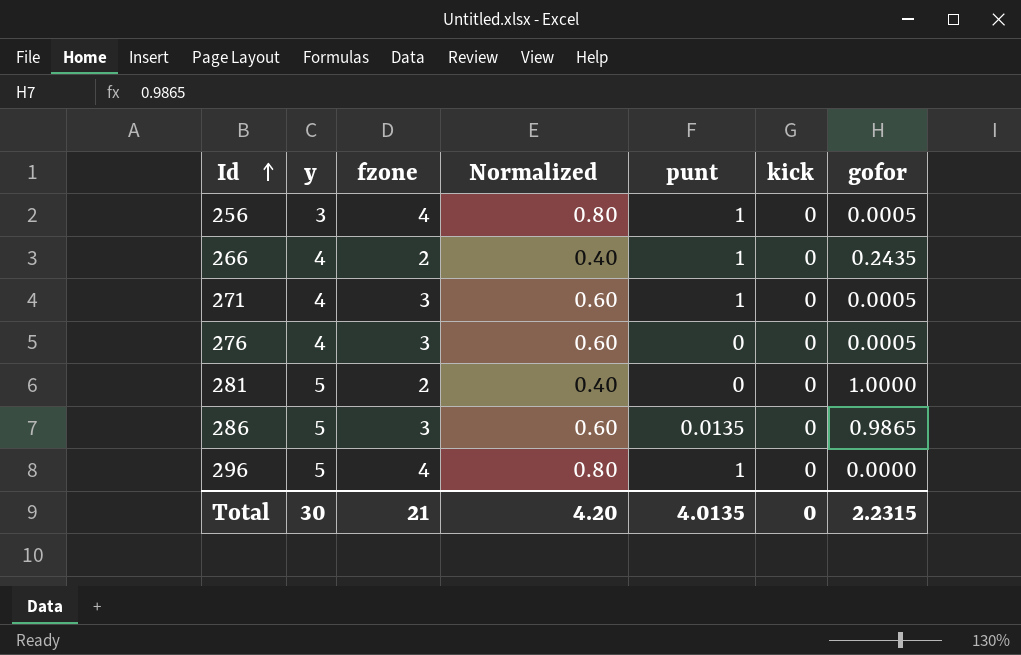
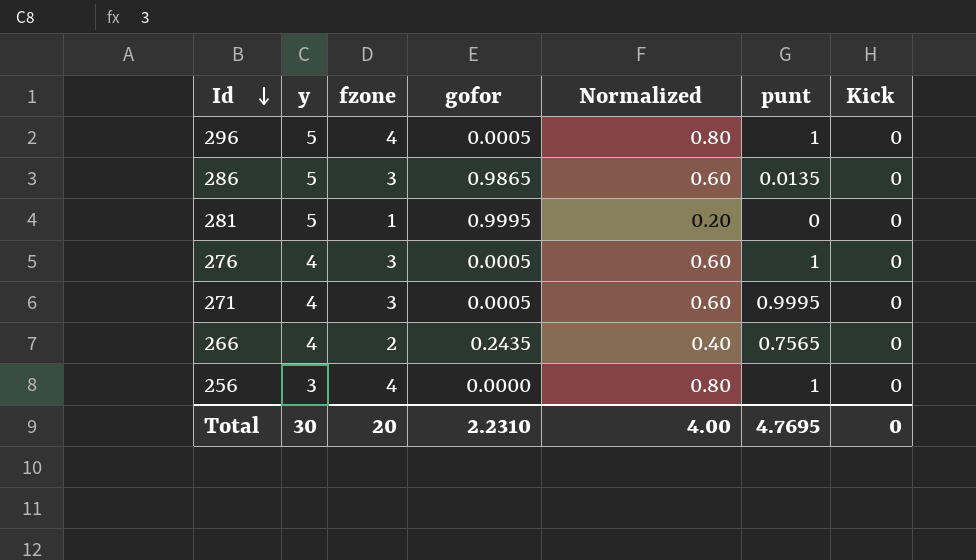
row order: Id ascending -> Id descending
column gofor | position: 7 -> 4
column name: kick -> Kick
296 | gofor: 0.0000 -> 0.0005
281 | fzone: 2 -> 1
281 | gofor: 1.0000 -> 0.9995
281 | Normalized: 0.40 -> 0.20
276 | punt: 0 -> 1
271 | punt: 1 -> 0.9995
266 | punt: 1 -> 0.7565
256 | gofor: 0.0005 -> 0.0000
Total | fzone: 21 -> 20
Total | gofor: 2.2315 -> 2.2310
Total | Normalized: 4.20 -> 4.00
Total | punt: 4.0135 -> 4.7695

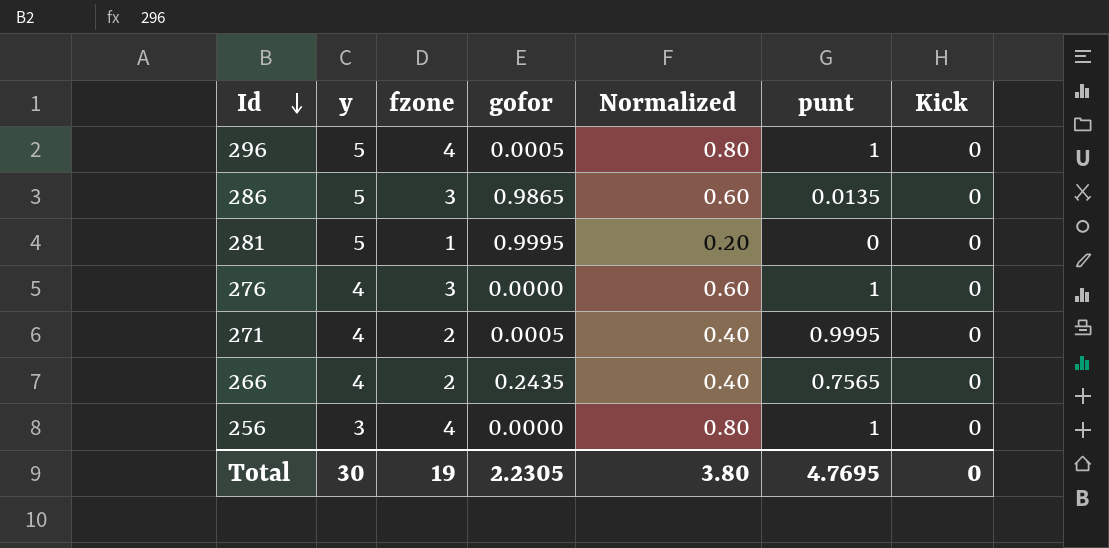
276 | gofor: 0.0005 -> 0.0000
271 | fzone: 3 -> 2
271 | Normalized: 0.60 -> 0.40
Total | fzone: 20 -> 19
Total | gofor: 2.2310 -> 2.2305
Total | Normalized: 4.00 -> 3.80

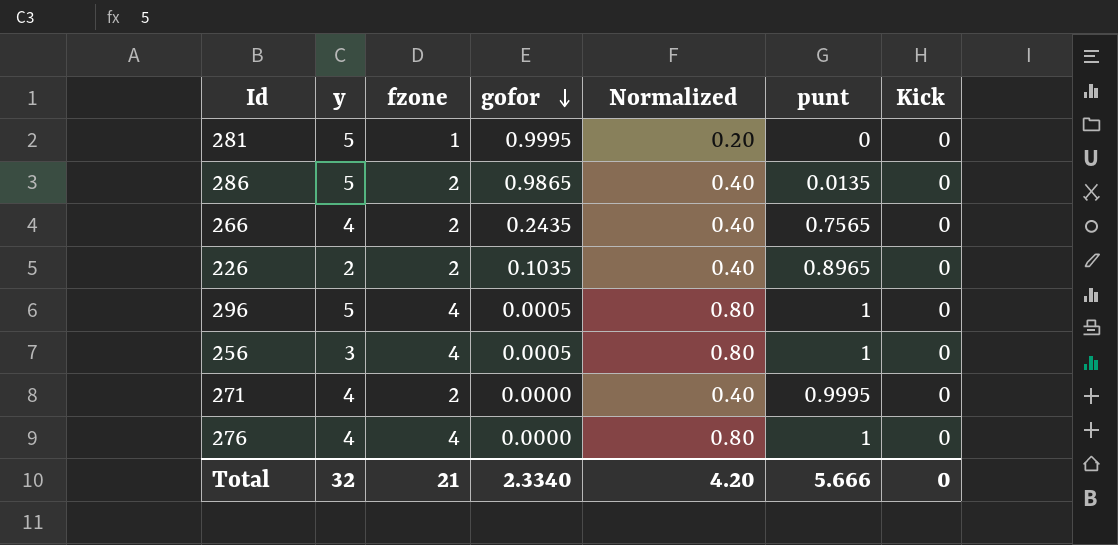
row order: Id descending -> gofor descending
286 | fzone: 3 -> 2
286 | Normalized: 0.60 -> 0.40
row 226: none -> 2 | 2 | 0.1035 | 0.40 | 0.8965 | 0
256 | gofor: 0.0000 -> 0.0005
271 | gofor: 0.0005 -> 0.0000
276 | fzone: 3 -> 4
276 | Normalized: 0.60 -> 0.80
Total | y: 30 -> 32
Total | fzone: 19 -> 21
Total | gofor: 2.2305 -> 2.3340
Total | Normalized: 3.80 -> 4.20
Total | punt: 4.7695 -> 5.666

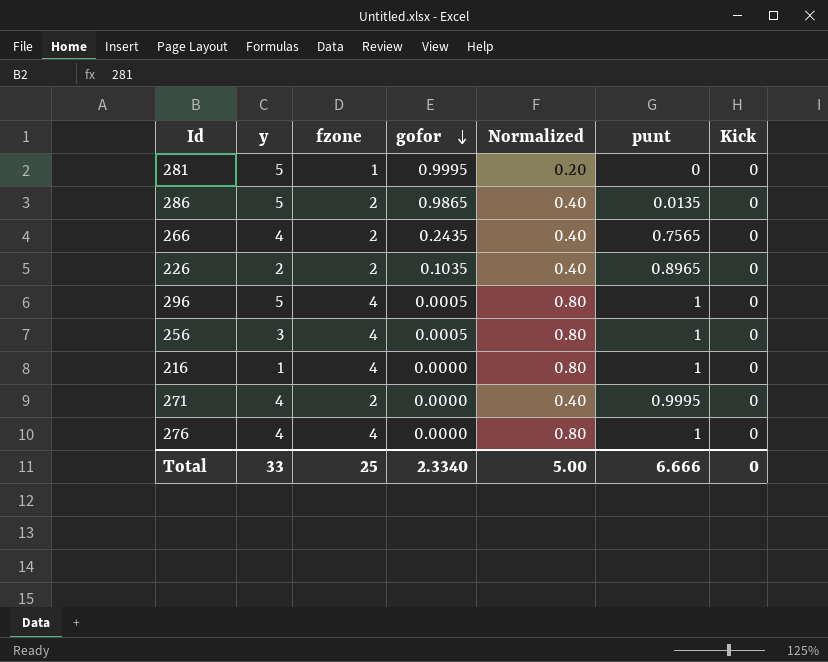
row 216: none -> 1 | 4 | 0.0000 | 0.80 | 1 | 0
Total | y: 32 -> 33
Total | fzone: 21 -> 25
Total | Normalized: 4.20 -> 5.00
Total | punt: 5.666 -> 6.666

